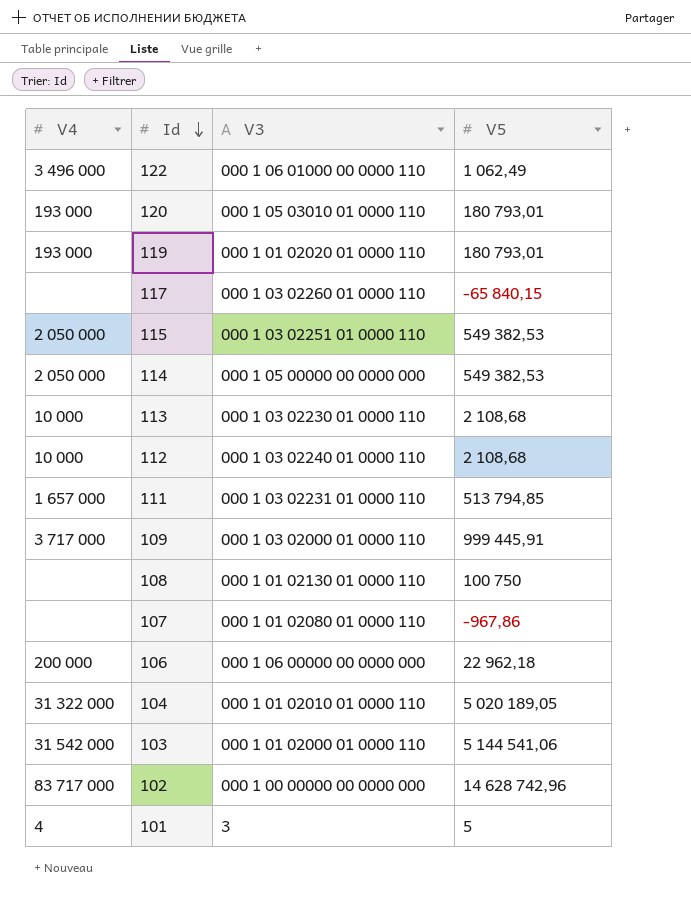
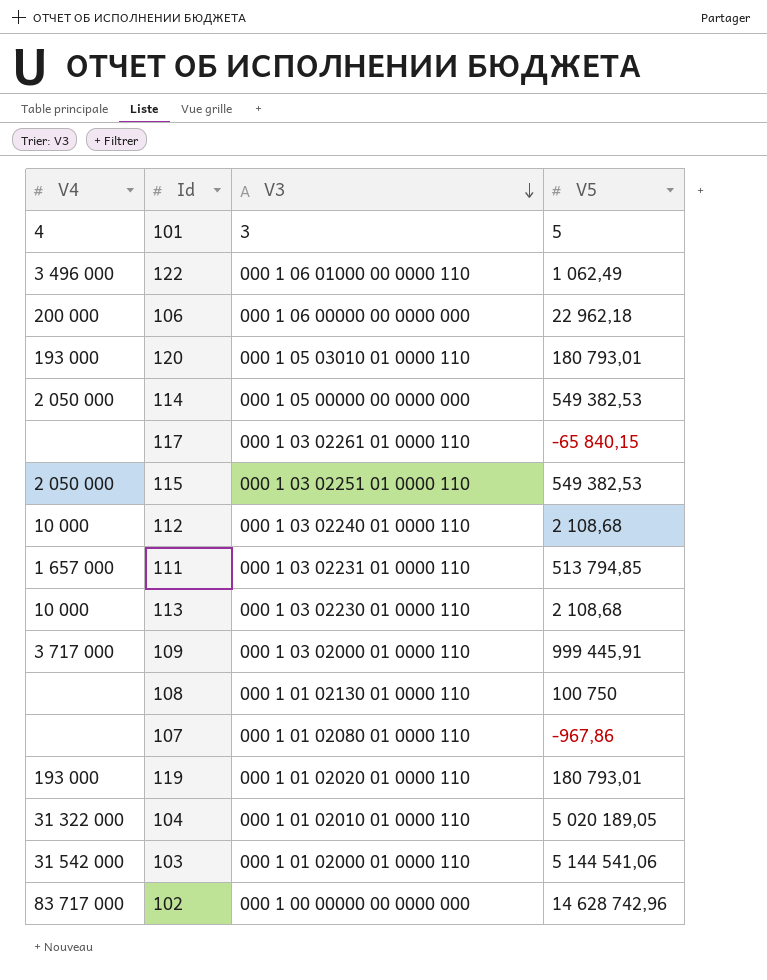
row order: Id descending -> V3 descending
117 | V3: 000 1 03 02260 01 0000 110 -> 000 1 03 02261 01 0000 110

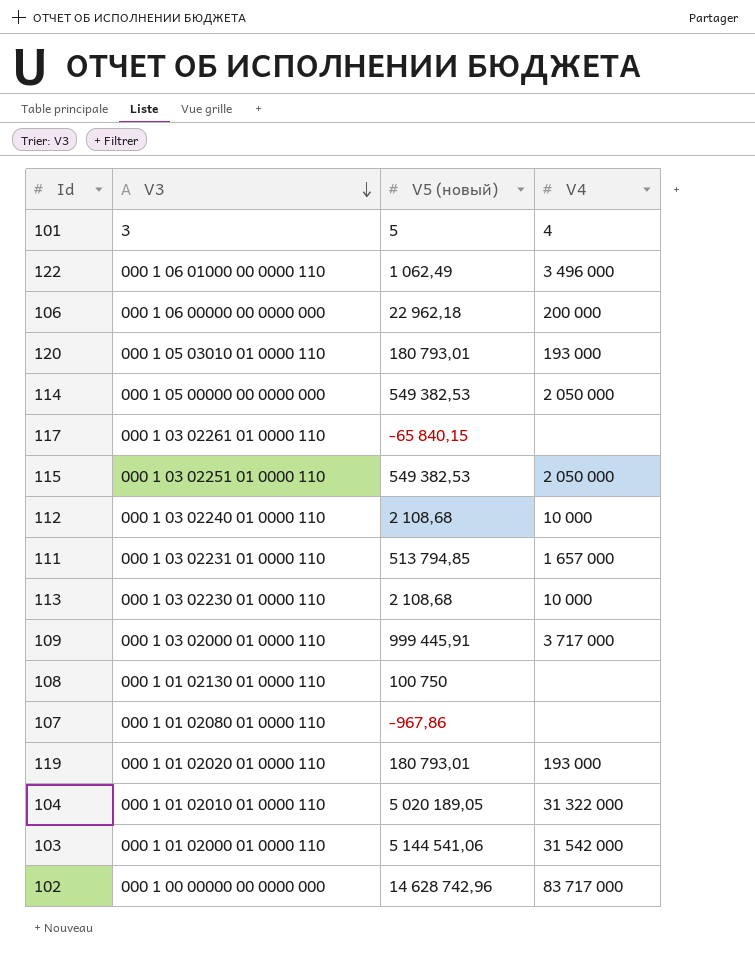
column name: V5 -> V5 (новый)
column V4 | position: 1 -> 4

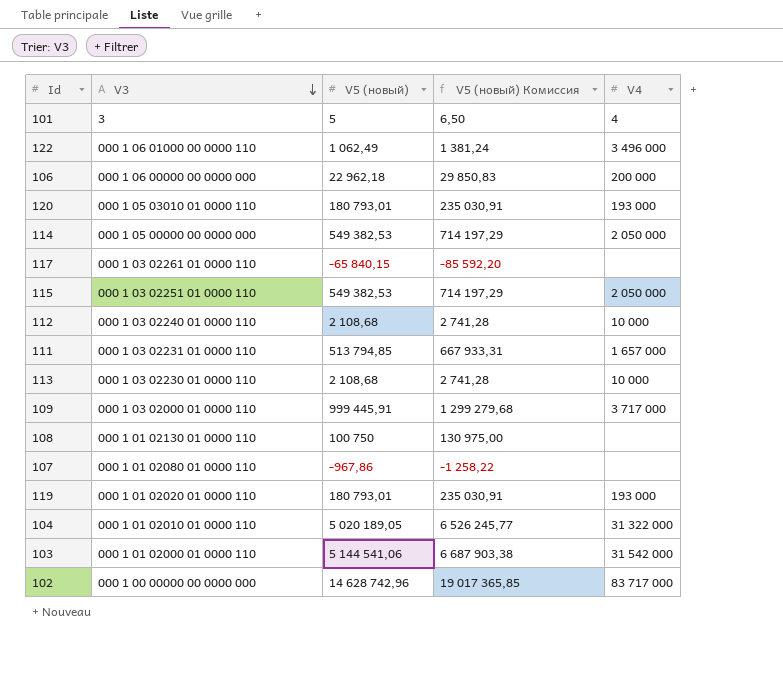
column V5 (новый) Комиссия | formula: none -> [V5 (новый)] * 1,3

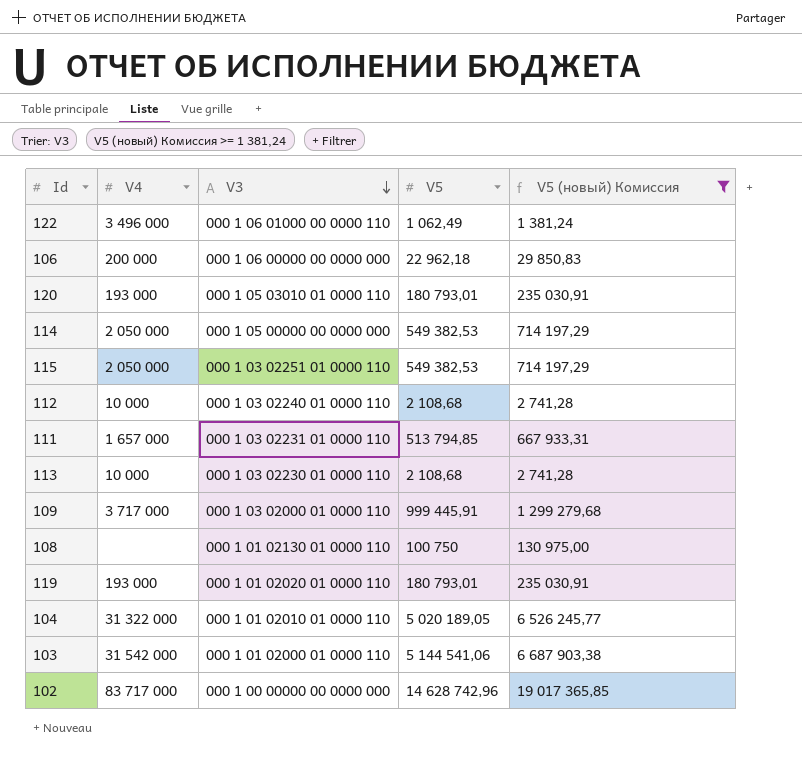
filter: none -> V5 (новый) Комиссия >= 1 381,24
column V4 | position: 5 -> 2
column name: V5 (новый) -> V5

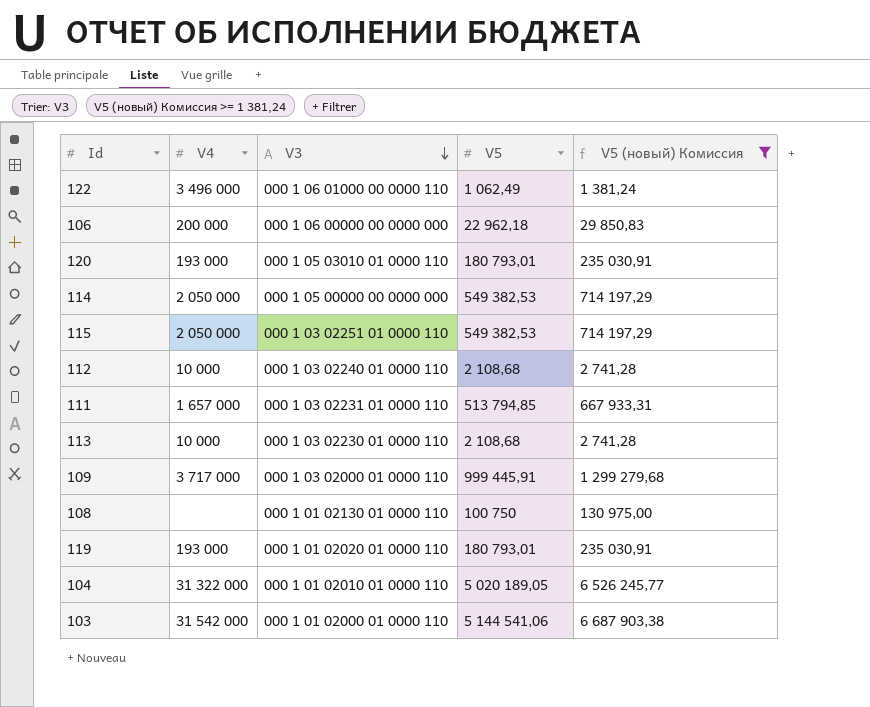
row 102: 83 717 000 | 000 1 00 00000 00 0000 000 | 14 628 742,96 | 19 017 365,85 -> none

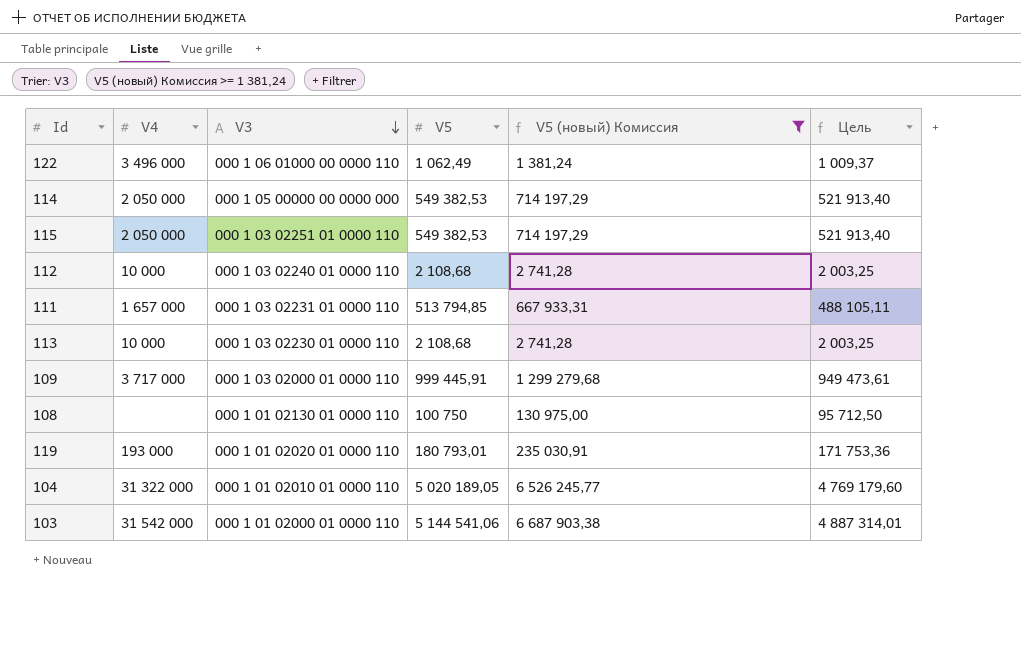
column Цель | formula: none -> [V5] * 0,95
row 106: 200 000 | 000 1 06 00000 00 0000 000 | 22 962,18 | 29 850,83 -> none
row 120: 193 000 | 000 1 05 03010 01 0000 110 | 180 793,01 | 235 030,91 -> none

